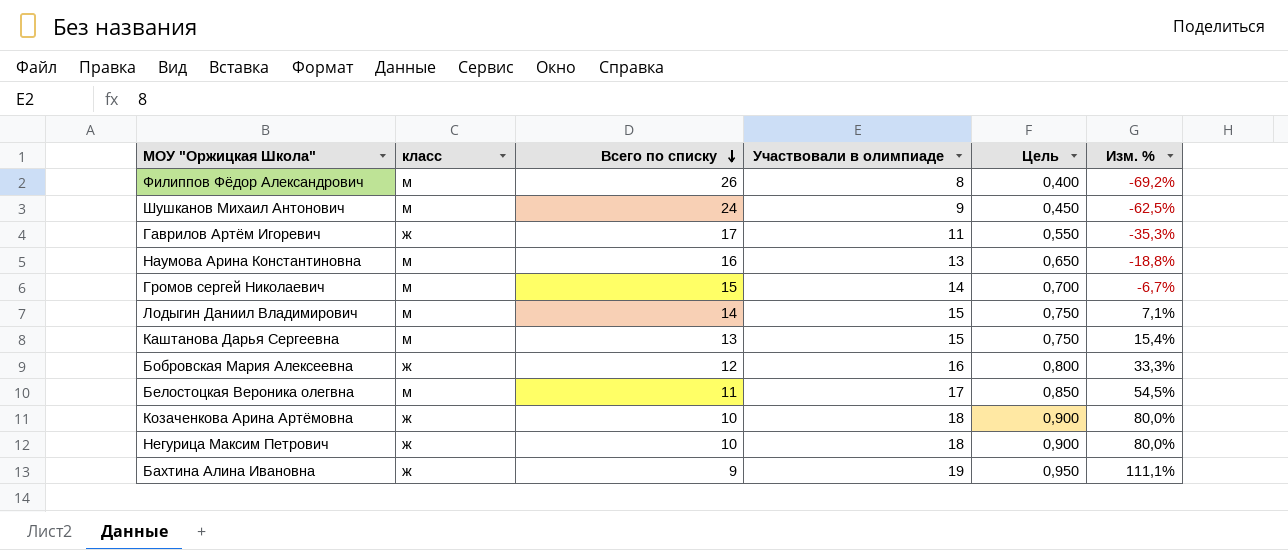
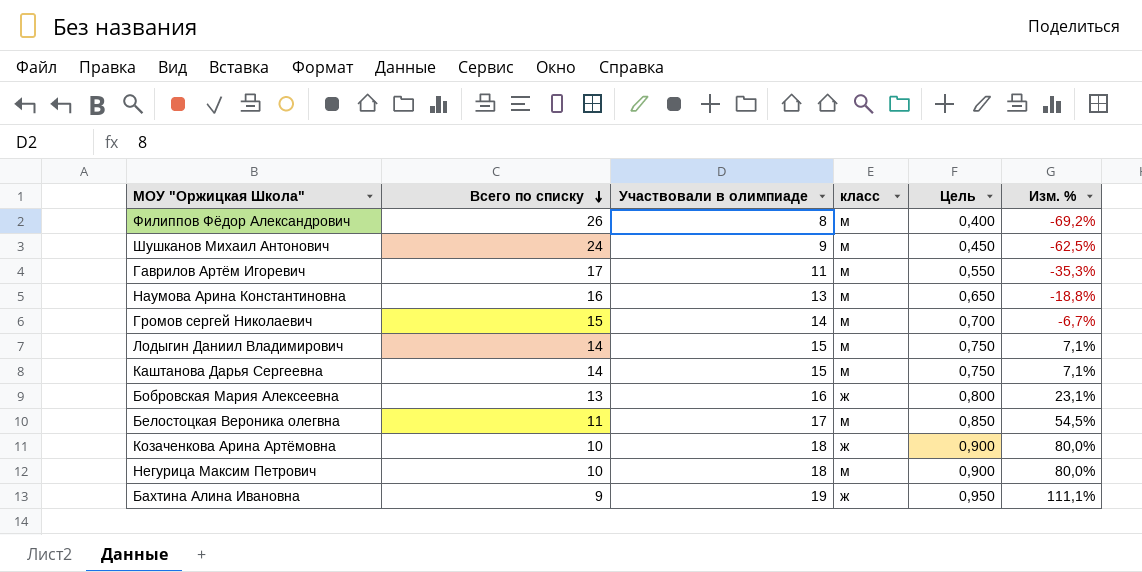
column класс | position: 2 -> 4
Гаврилов Артём Игоревич | класс: ж -> м
Каштанова Дарья Сергеевна | Всего по списку: 13 -> 14
Каштанова Дарья Сергеевна | Изм. %: 15,4% -> 7,1%
Бобровская Мария Алексеевна | Всего по списку: 12 -> 13
Бобровская Мария Алексеевна | Изм. %: 33,3% -> 23,1%
Негурица Максим Петрович | класс: ж -> м

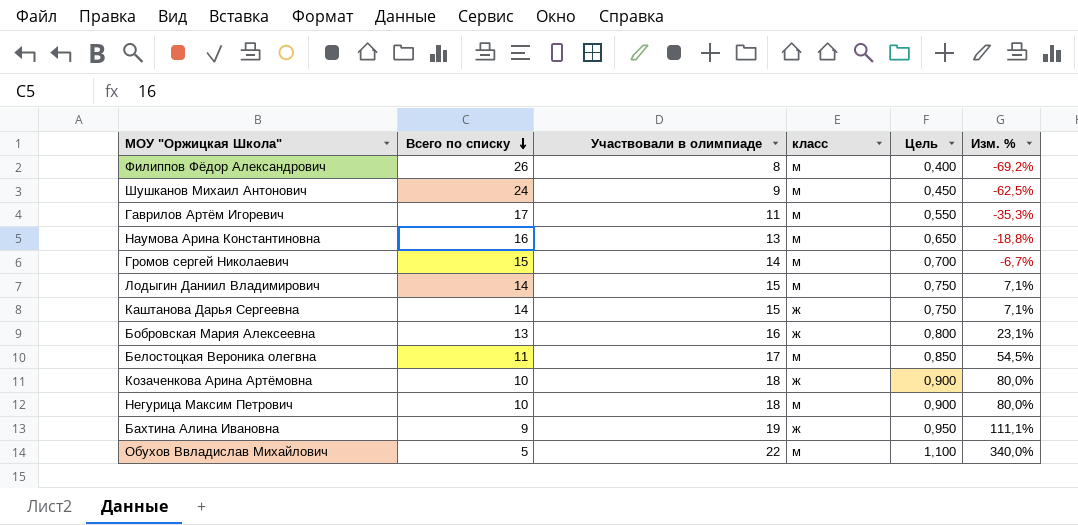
Каштанова Дарья Сергеевна | класс: м -> ж
row Обухов Ввладислав Михайлович: none -> 5 | 22 | м | 1,100 | 340,0%

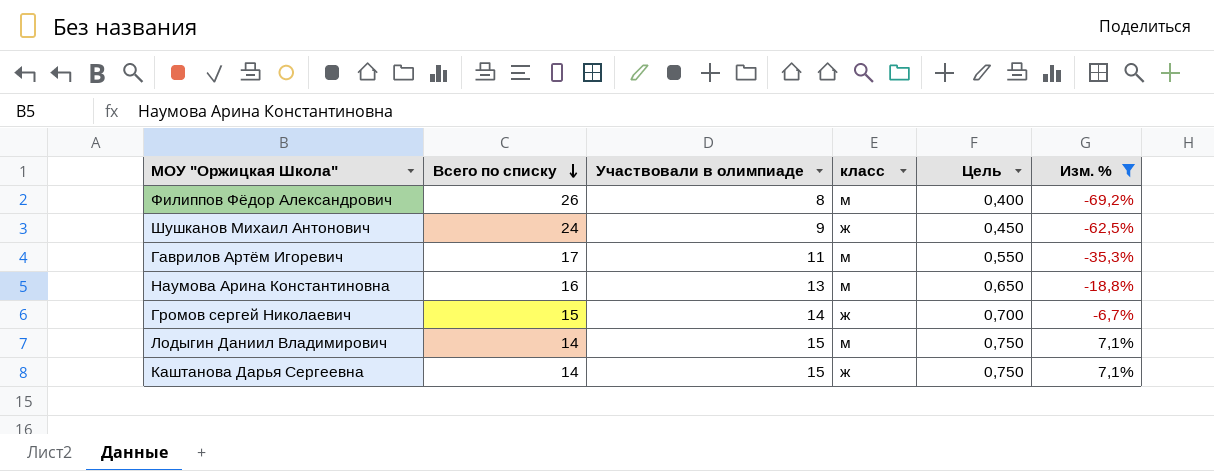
filter: none -> Изм. % <= 7,1%
Шушканов Михаил Антонович | класс: м -> ж
Громов сергей Николаевич | класс: м -> ж

